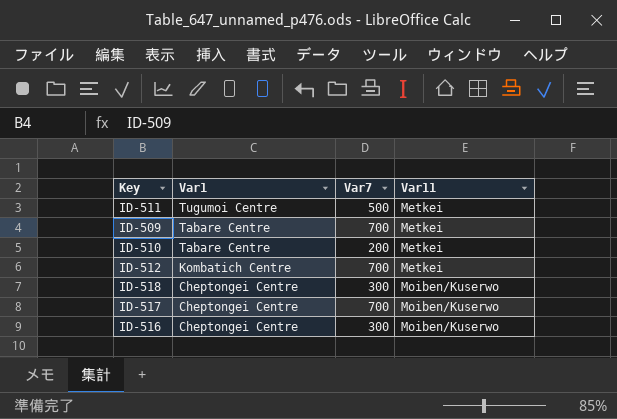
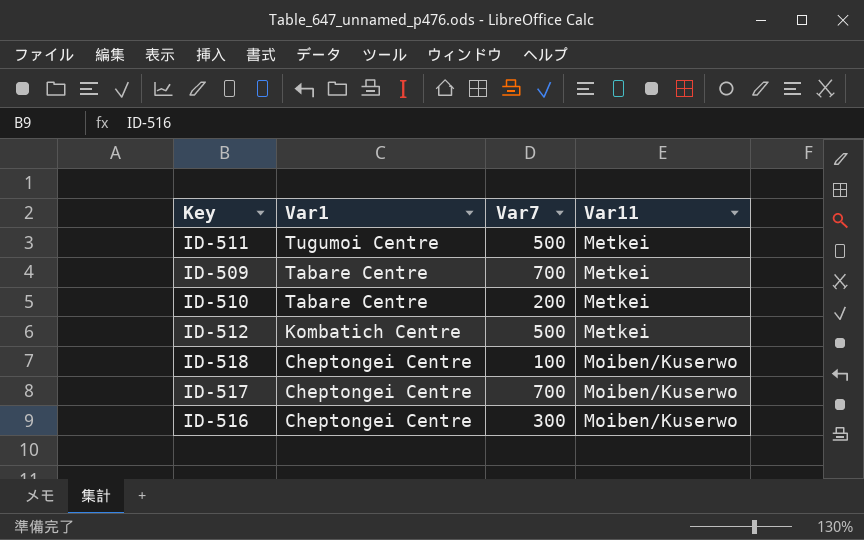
ID-512 | Var7: 700 -> 500
ID-518 | Var7: 300 -> 100

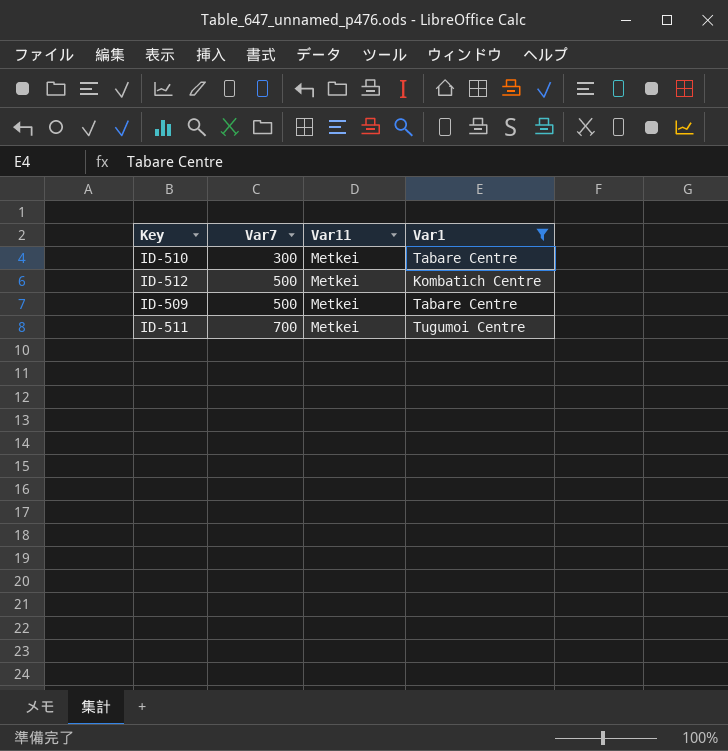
filter: none -> Var1 != Cheptongei Centre
row order: Var1 descending -> Var7 ascending
column Var1 | position: 2 -> 4
ID-510 | Var7: 200 -> 300
ID-509 | Var7: 700 -> 500
ID-511 | Var7: 500 -> 700

